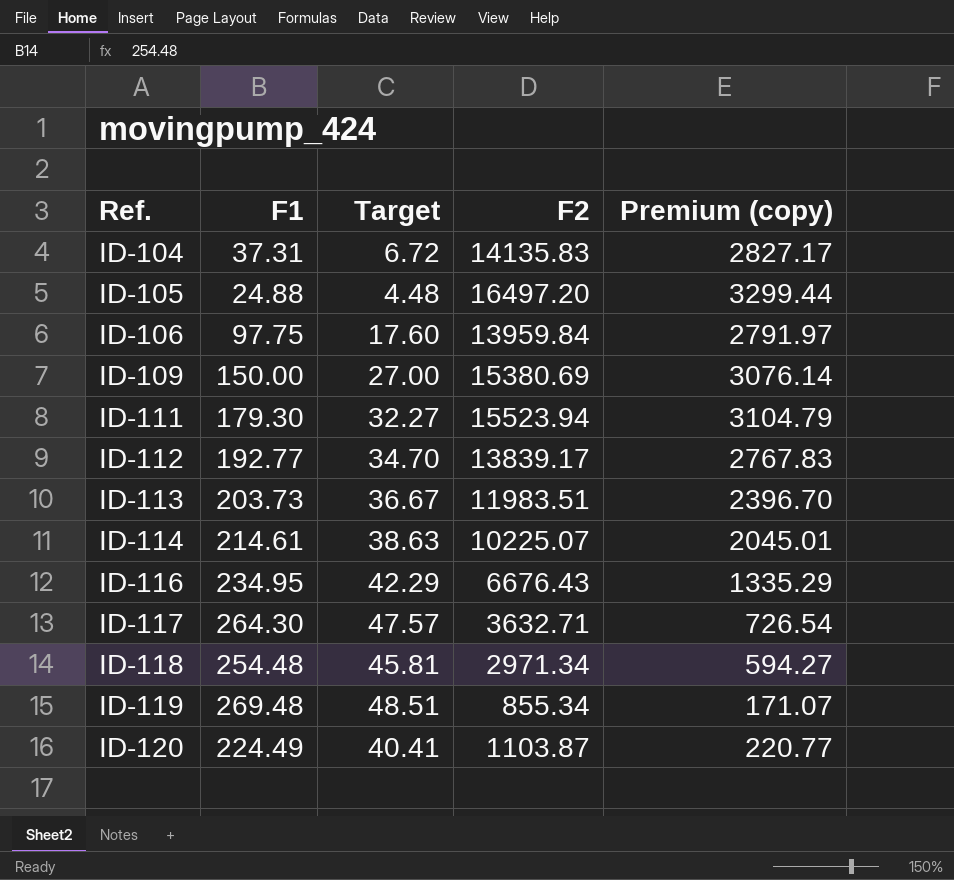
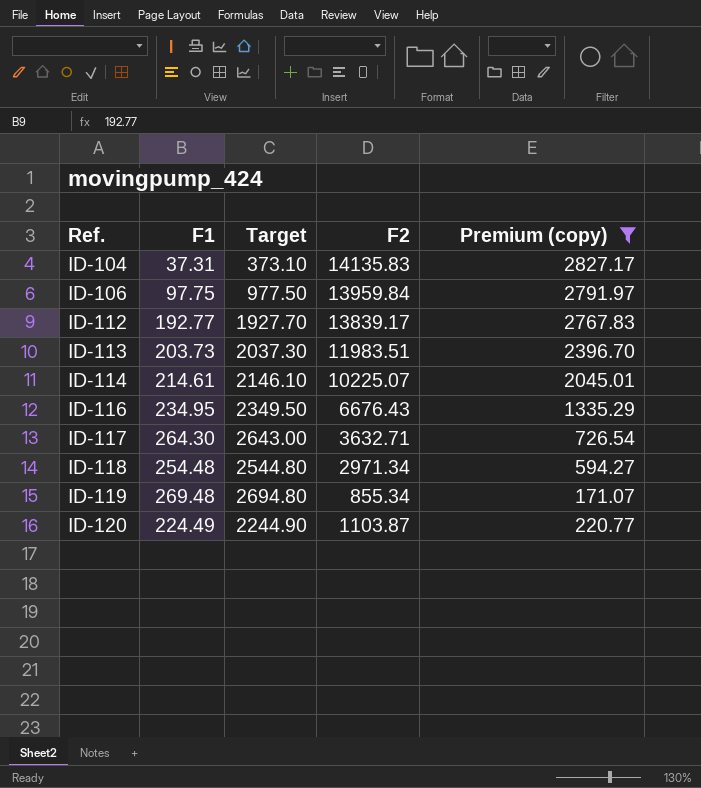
filter: none -> Premium (copy) <= 2827.17
column Target | formula: [F1] * 0.18 -> [F1] * 10

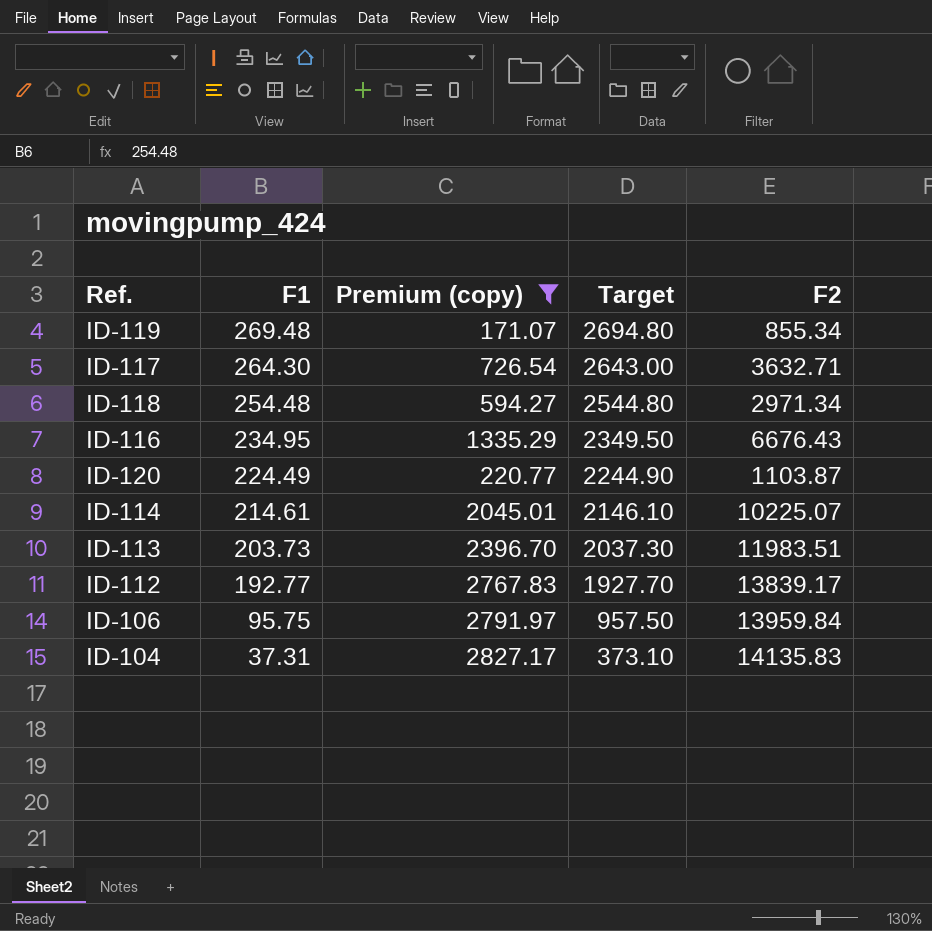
row order: Ref. ascending -> F1 descending
column Premium (copy) | position: 5 -> 3
ID-106 | F1: 97.75 -> 95.75
ID-106 | Target: 977.50 -> 957.50

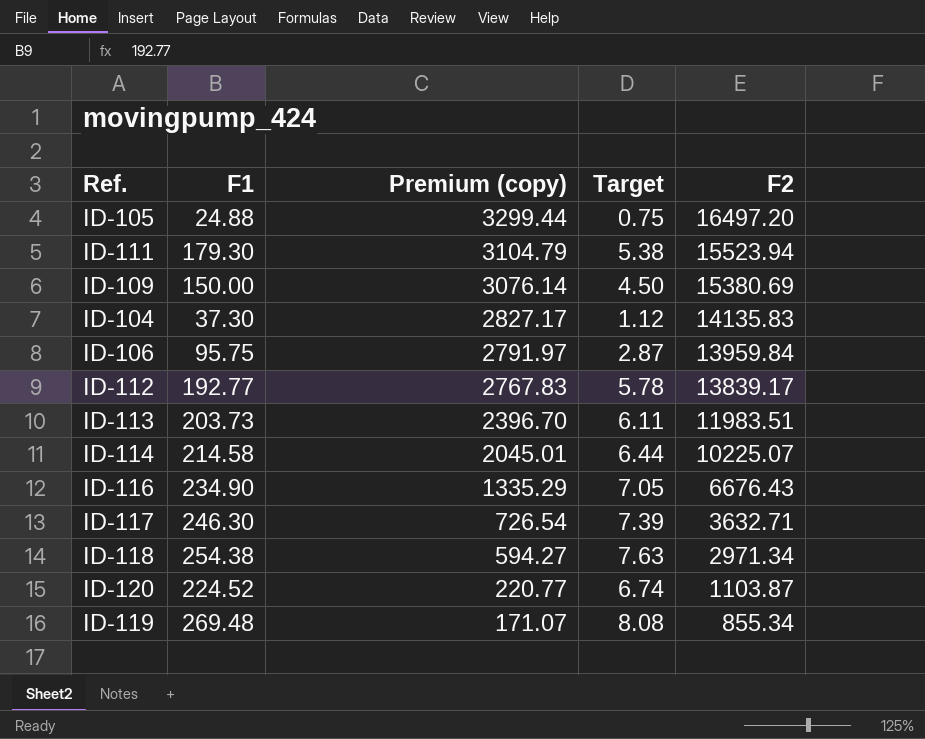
filter: Premium (copy) <= 2827.17 -> none
row order: F1 descending -> Premium (copy) descending
column Target | formula: [F1] * 10 -> [F1] * 0.03
ID-104 | F1: 37.31 -> 37.30
ID-114 | F1: 214.61 -> 214.58
ID-116 | F1: 234.95 -> 234.90
ID-117 | F1: 264.30 -> 246.30
ID-118 | F1: 254.48 -> 254.38
ID-120 | F1: 224.49 -> 224.52

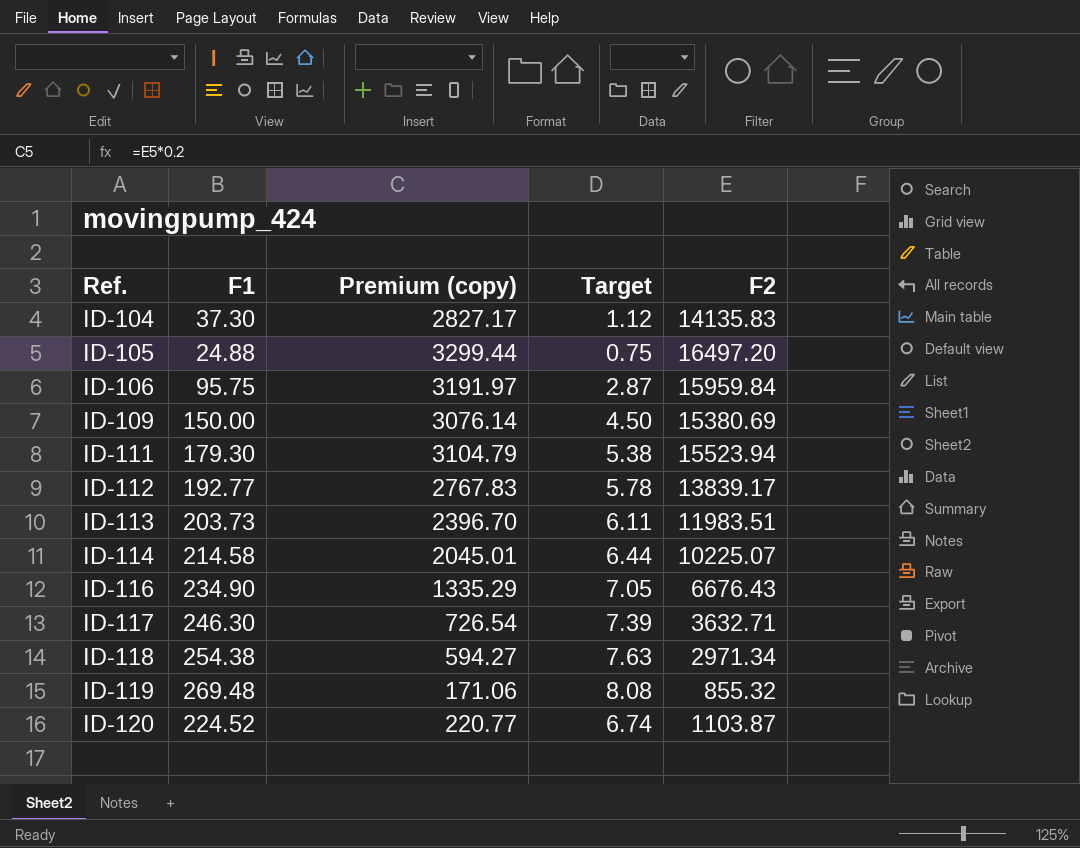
row order: Premium (copy) descending -> Ref. ascending
ID-106 | Premium (copy): 2791.97 -> 3191.97
ID-106 | F2: 13959.84 -> 15959.84
ID-119 | Premium (copy): 171.07 -> 171.06
ID-119 | F2: 855.34 -> 855.32

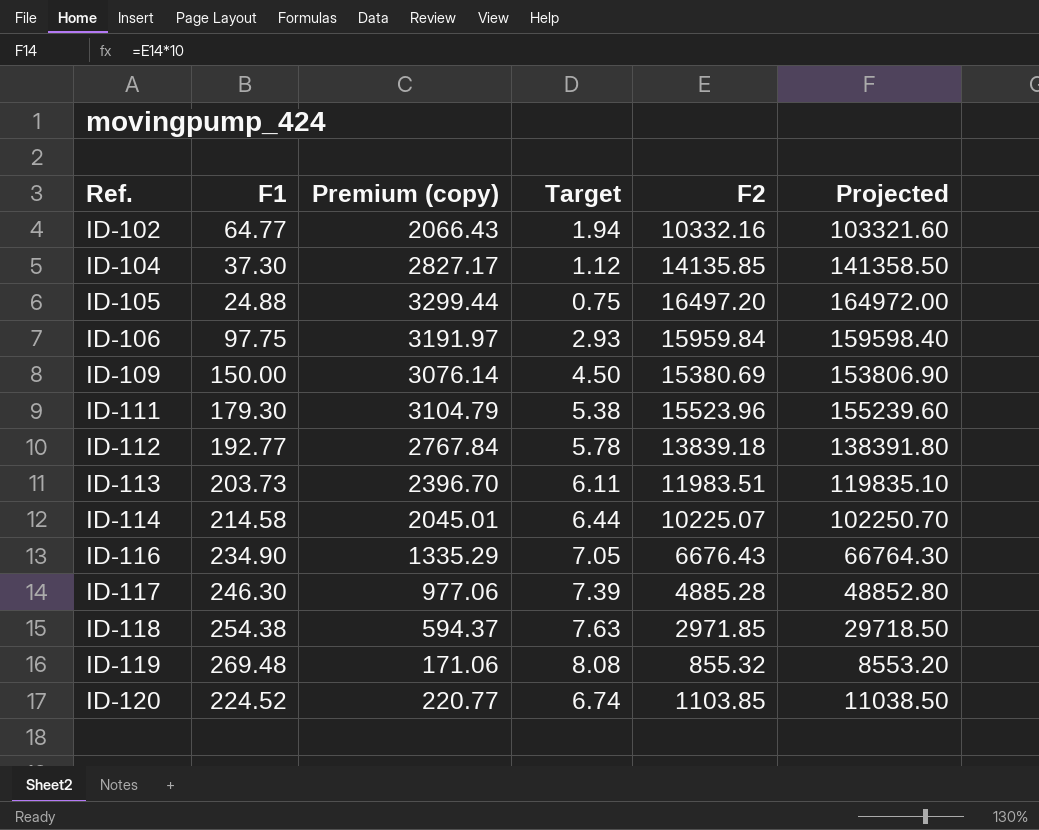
column Projected | formula: none -> [F2] * 10
row ID-102: none -> 64.77 | 2066.43 | 1.94 | 10332.16 | 103321.60
ID-104 | F2: 14135.83 -> 14135.85
ID-106 | F1: 95.75 -> 97.75
ID-106 | Target: 2.87 -> 2.93
ID-111 | F2: 15523.94 -> 15523.96
ID-112 | Premium (copy): 2767.83 -> 2767.84
ID-112 | F2: 13839.17 -> 13839.18
ID-117 | Premium (copy): 726.54 -> 977.06
ID-117 | F2: 3632.71 -> 4885.28
ID-118 | Premium (copy): 594.27 -> 594.37
ID-118 | F2: 2971.34 -> 2971.85
ID-120 | F2: 1103.87 -> 1103.85

